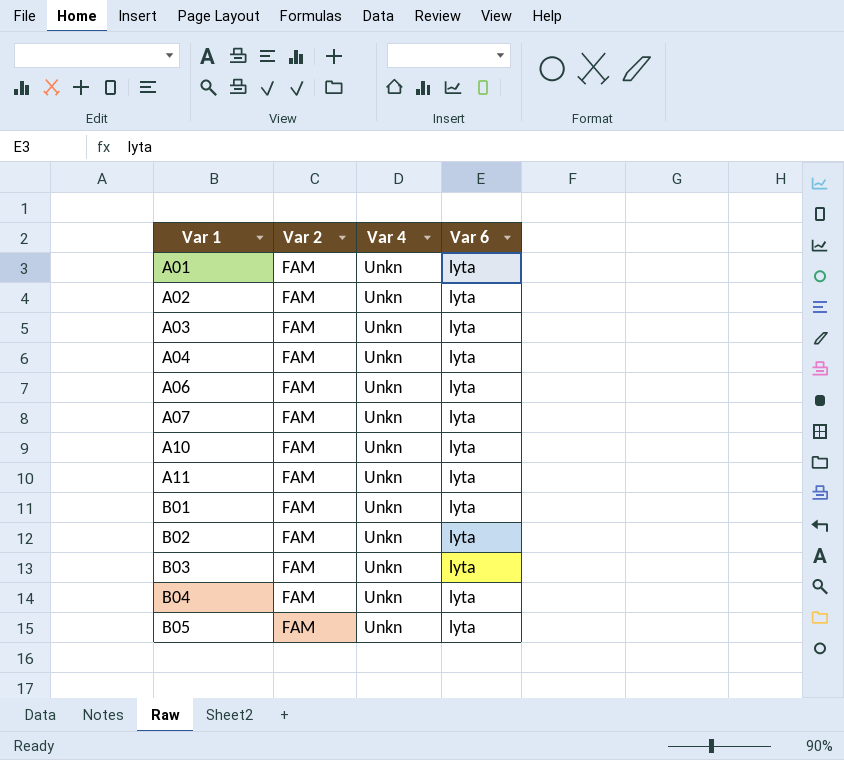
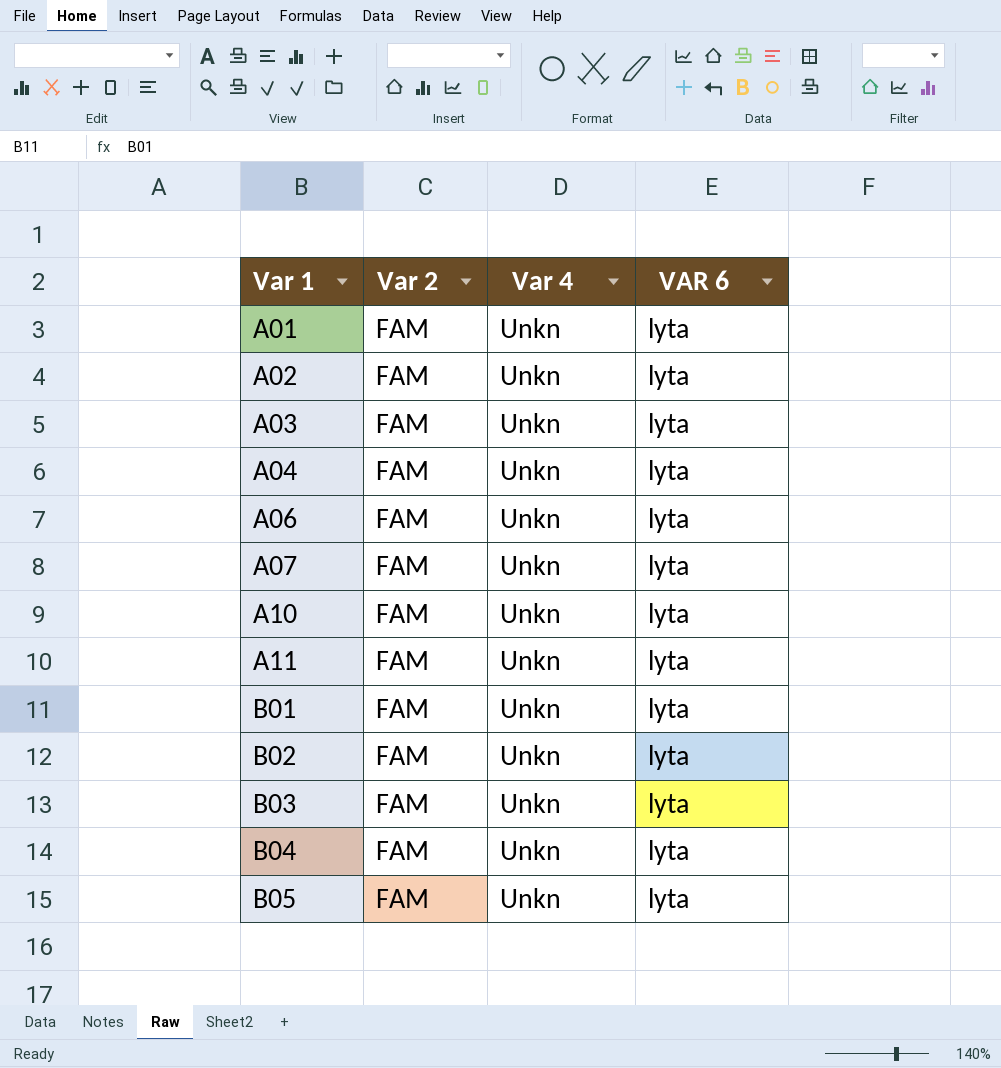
column name: Var 6 -> VAR 6

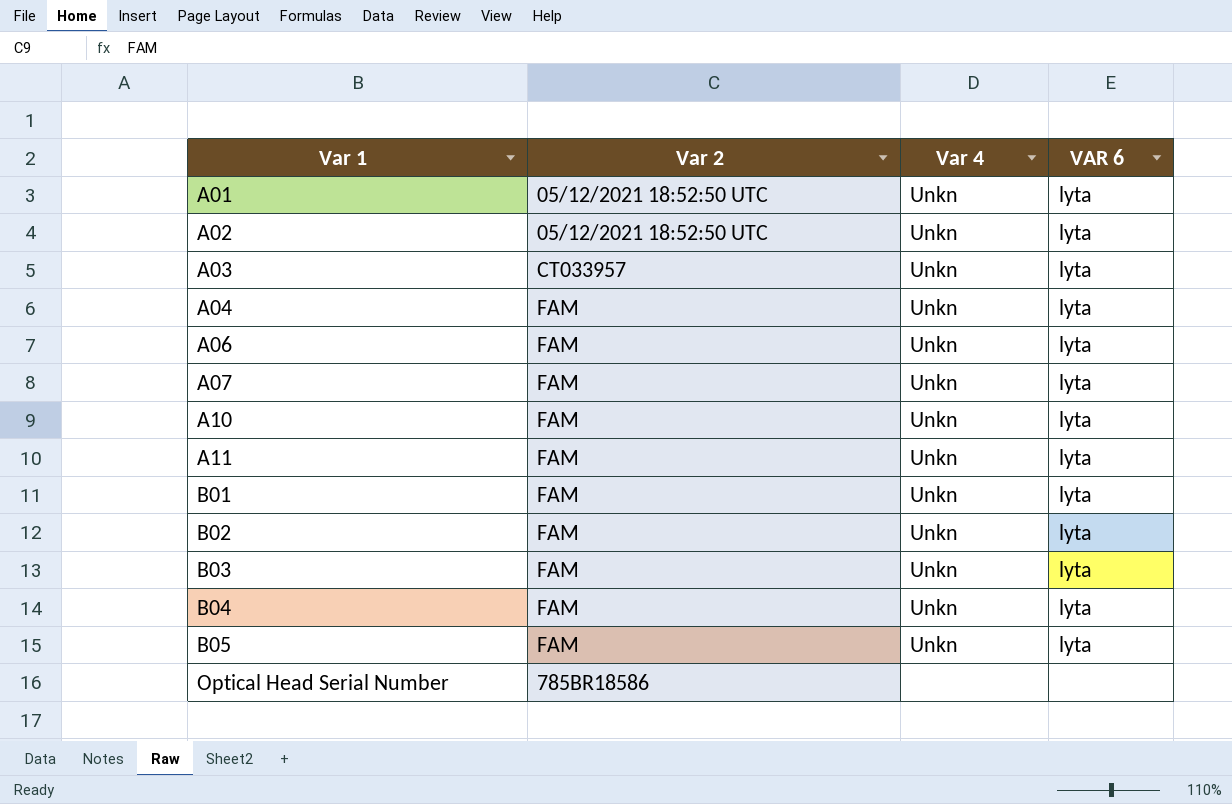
A01 | Var 2: FAM -> 05/12/2021 18:52:50 UTC
A02 | Var 2: FAM -> 05/12/2021 18:52:50 UTC
A03 | Var 2: FAM -> CT033957
row Optical Head Serial Number: none -> 785BR18586 | none | none

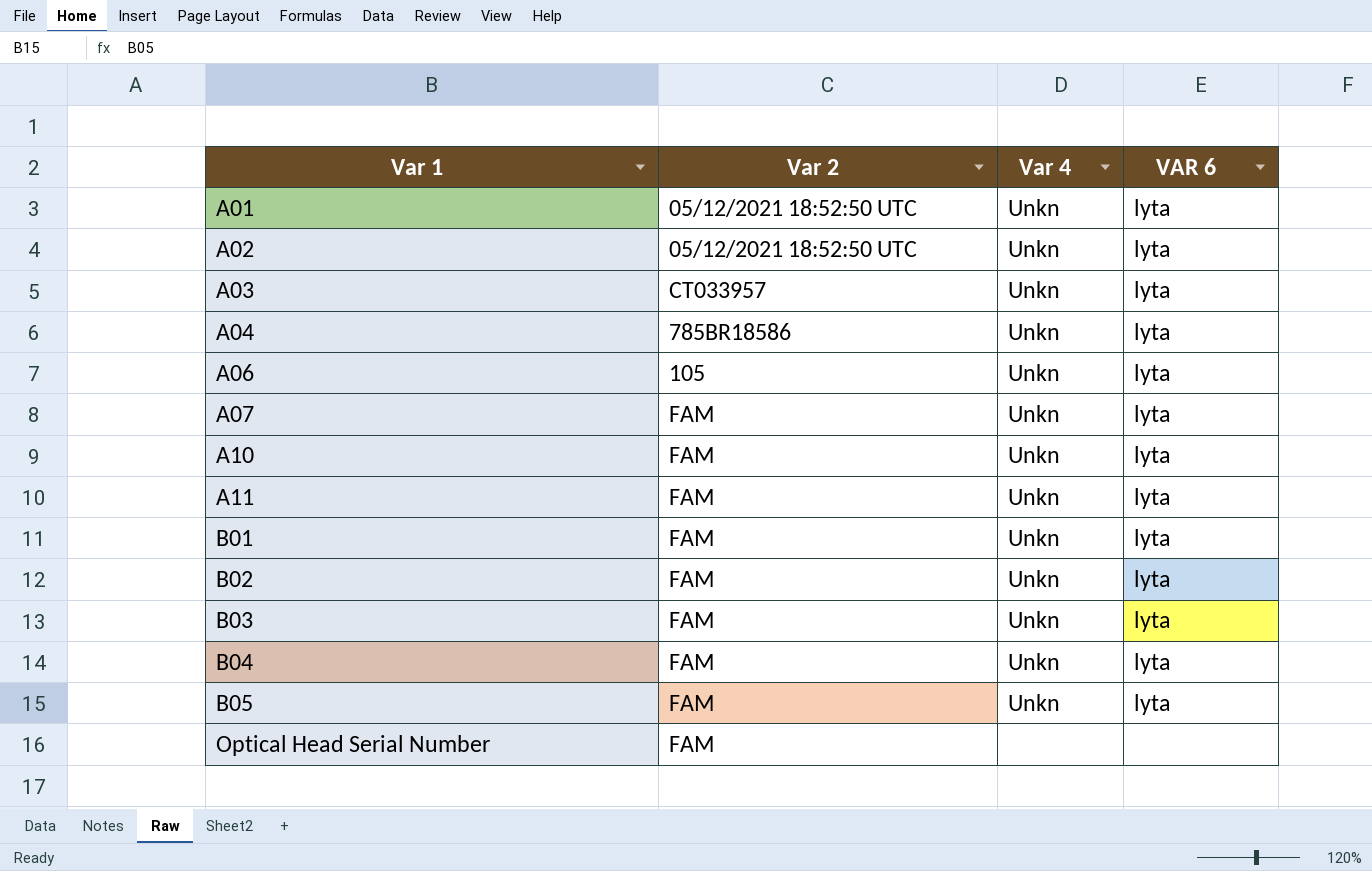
A04 | Var 2: FAM -> 785BR18586
A06 | Var 2: FAM -> 105
Optical Head Serial Number | Var 2: 785BR18586 -> FAM

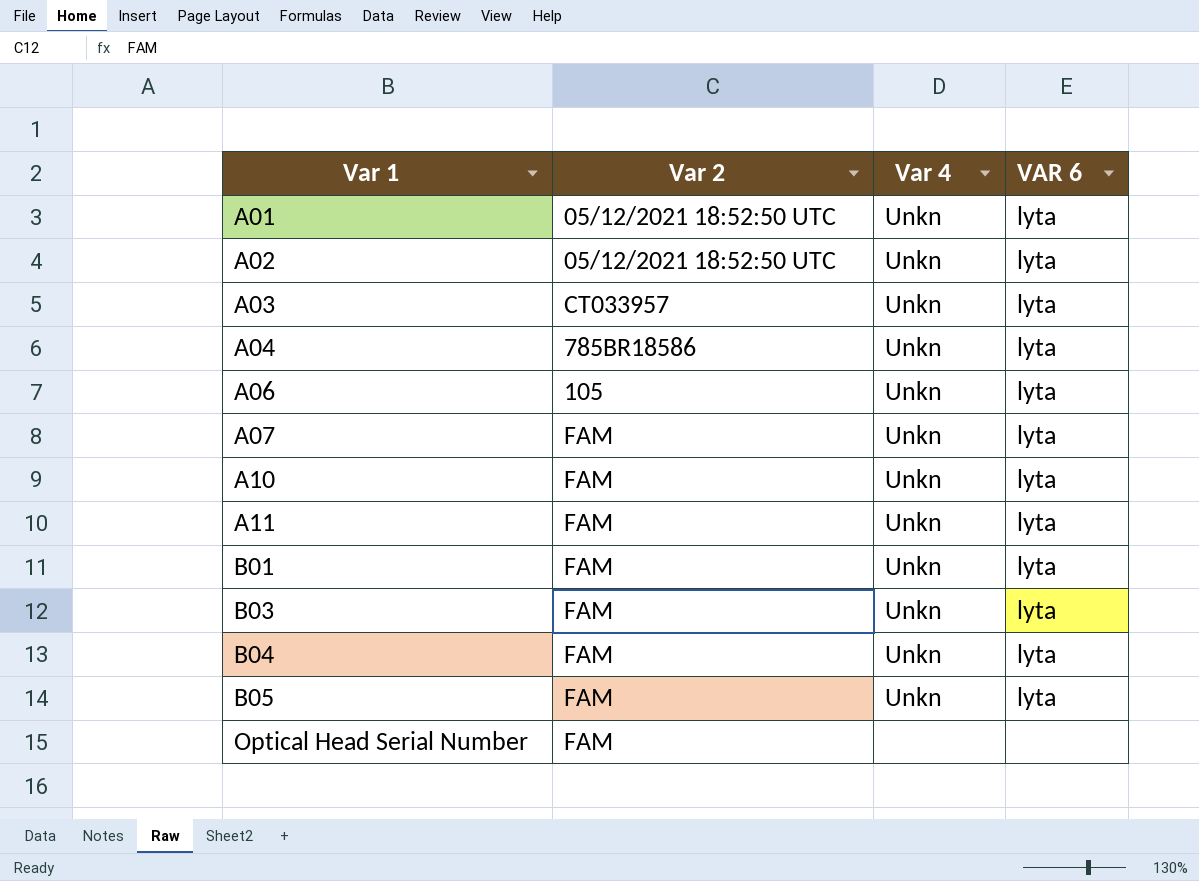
row B02: FAM | Unkn | lyta -> none

